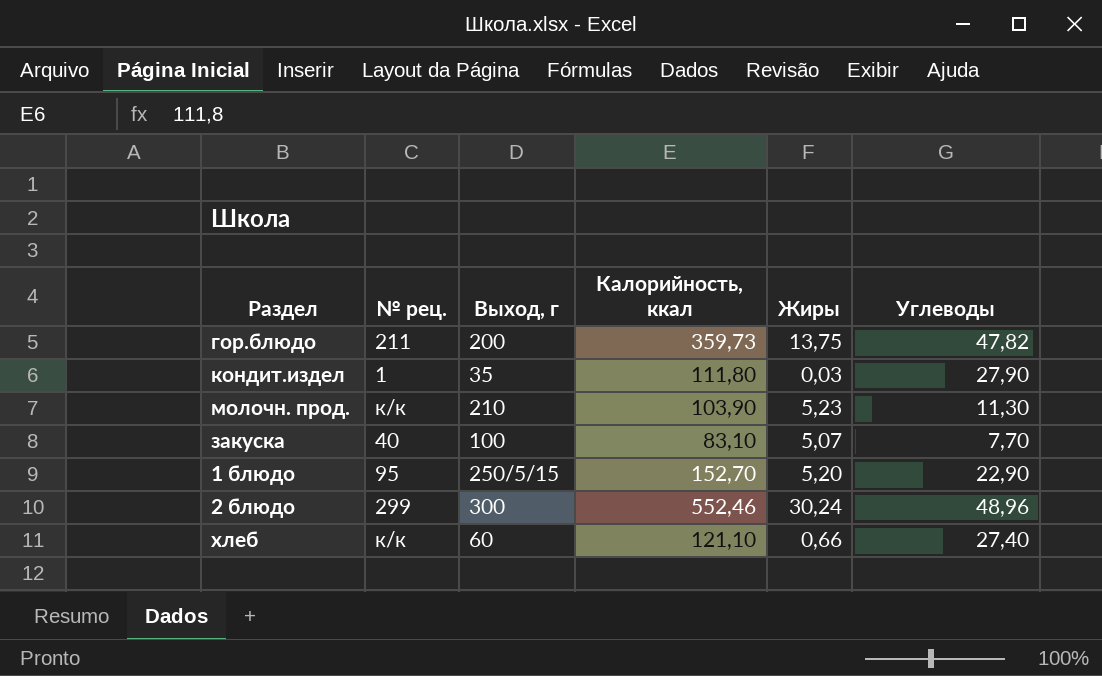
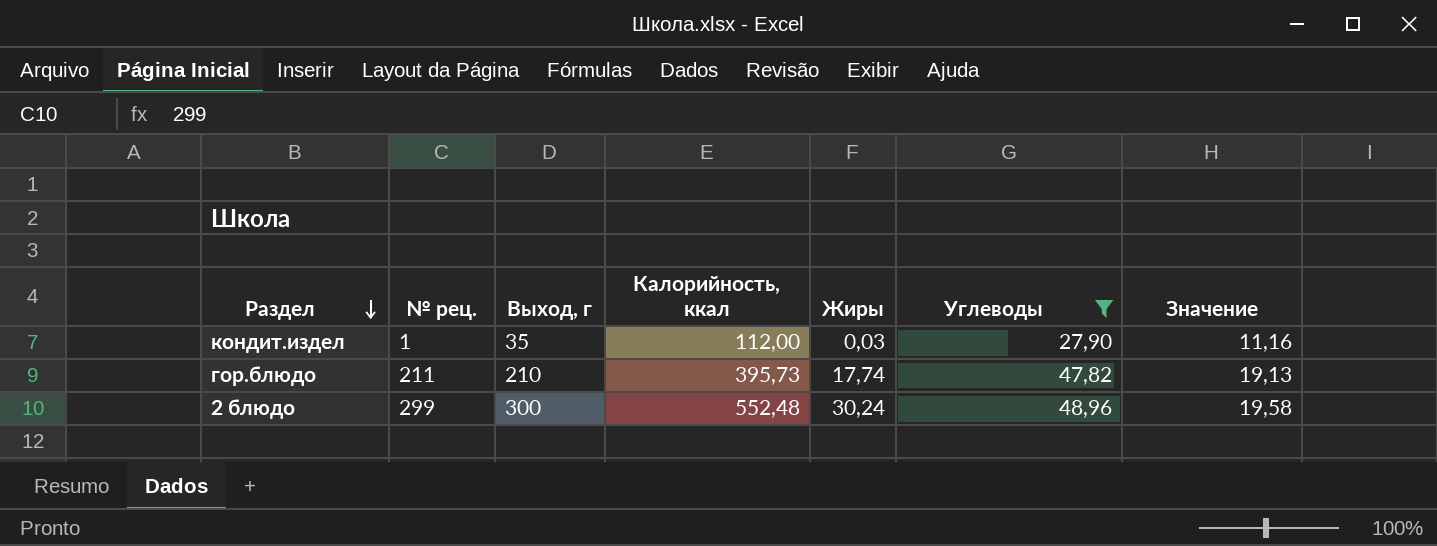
filter: none -> Углеводы >= 27,90
row order: none -> Раздел descending
column Значение | formula: none -> [Углеводы] * 0,4
кондит.издел | Калорийность, ккал: 111,80 -> 112,00
гор.блюдо | Выход, г: 200 -> 210
гор.блюдо | Калорийность, ккал: 359,73 -> 395,73
гор.блюдо | Жиры: 13,75 -> 17,74
2 блюдо | Калорийность, ккал: 552,46 -> 552,48

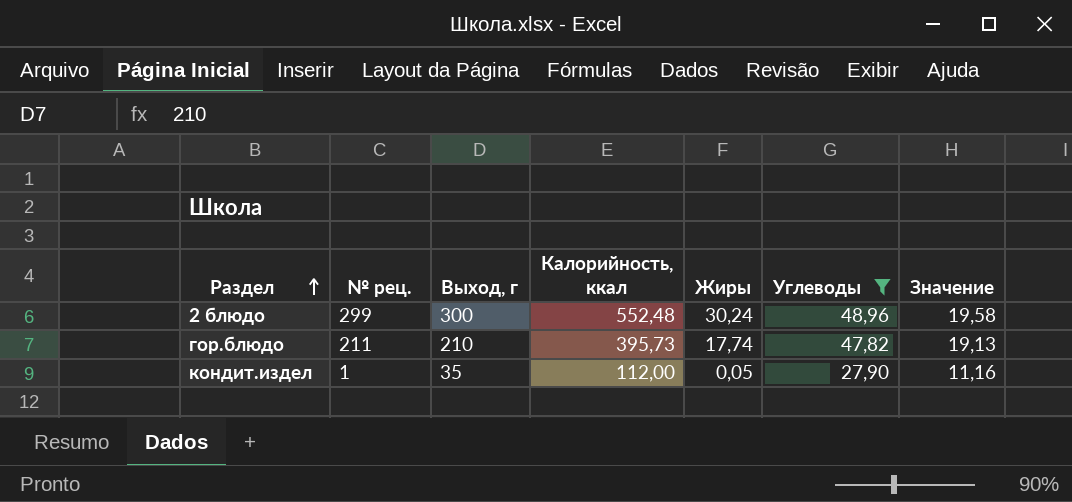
row order: Раздел descending -> Раздел ascending
кондит.издел | Жиры: 0,03 -> 0,05

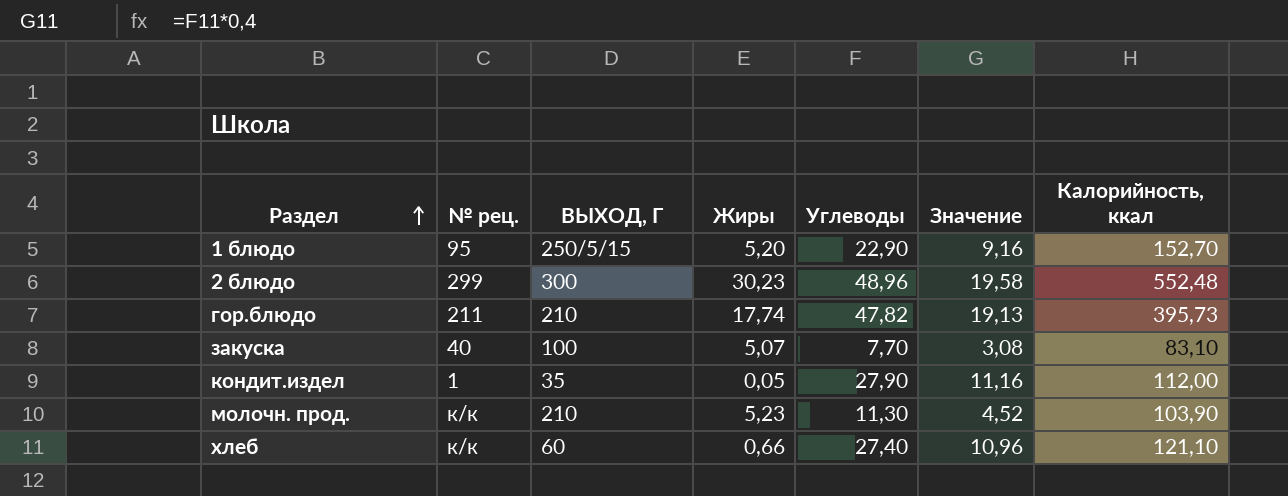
filter: Углеводы >= 27,90 -> none
column name: Выход, г -> ВЫХОД, Г
column Калорийность, ккал | position: 4 -> 7
2 блюдо | Жиры: 30,24 -> 30,23

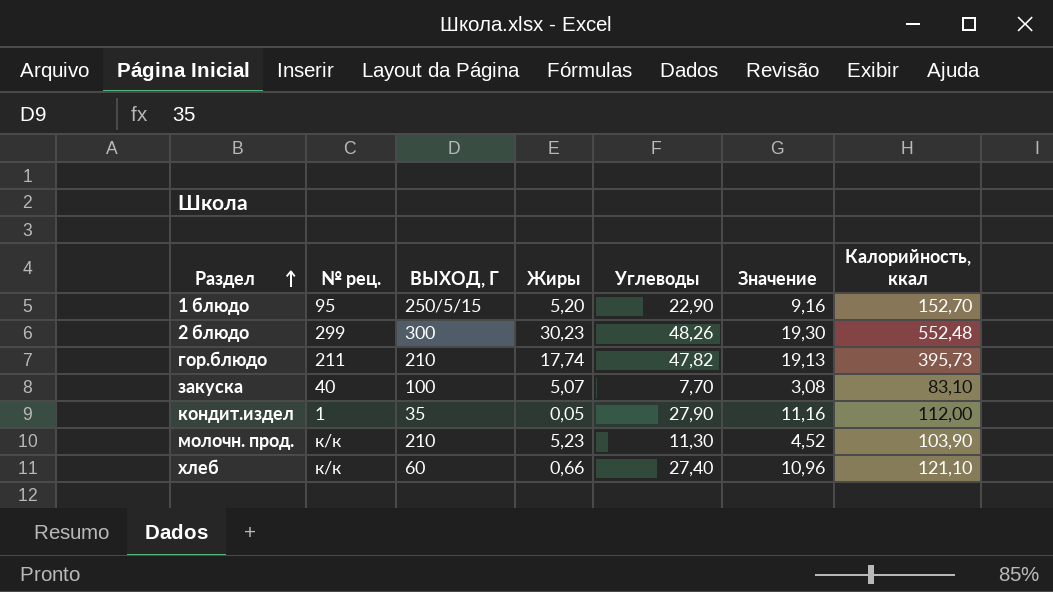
2 блюдо | Углеводы: 48,96 -> 48,26
2 блюдо | Значение: 19,58 -> 19,30

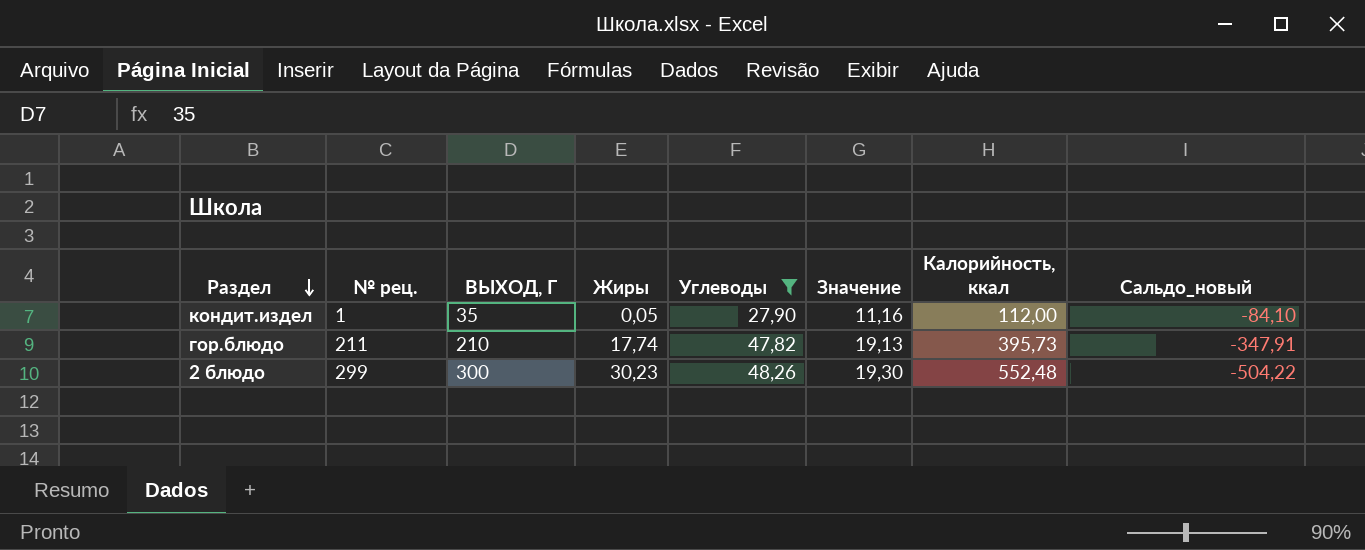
filter: none -> Углеводы >= 27,90
row order: Раздел ascending -> Раздел descending
column Сальдо_новый | formula: none -> [Углеводы] - [Калорийность, ккал]

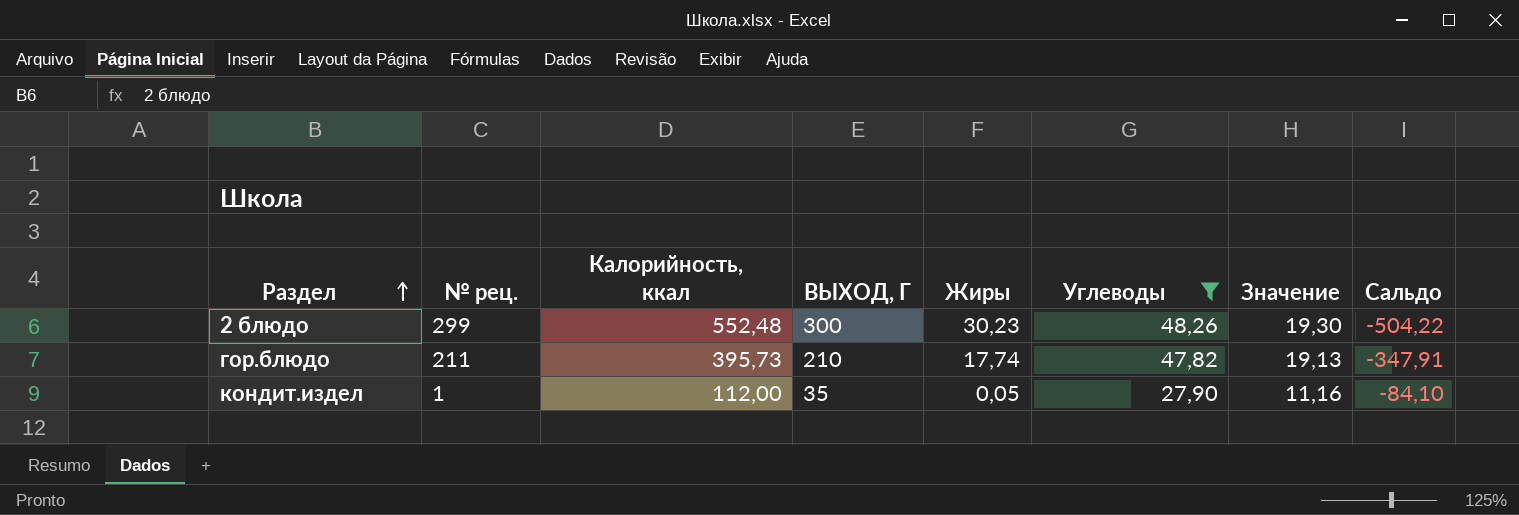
row order: Раздел descending -> Раздел ascending
column Калорийность, ккал | position: 7 -> 3
column name: Сальдо_новый -> Сальдо

